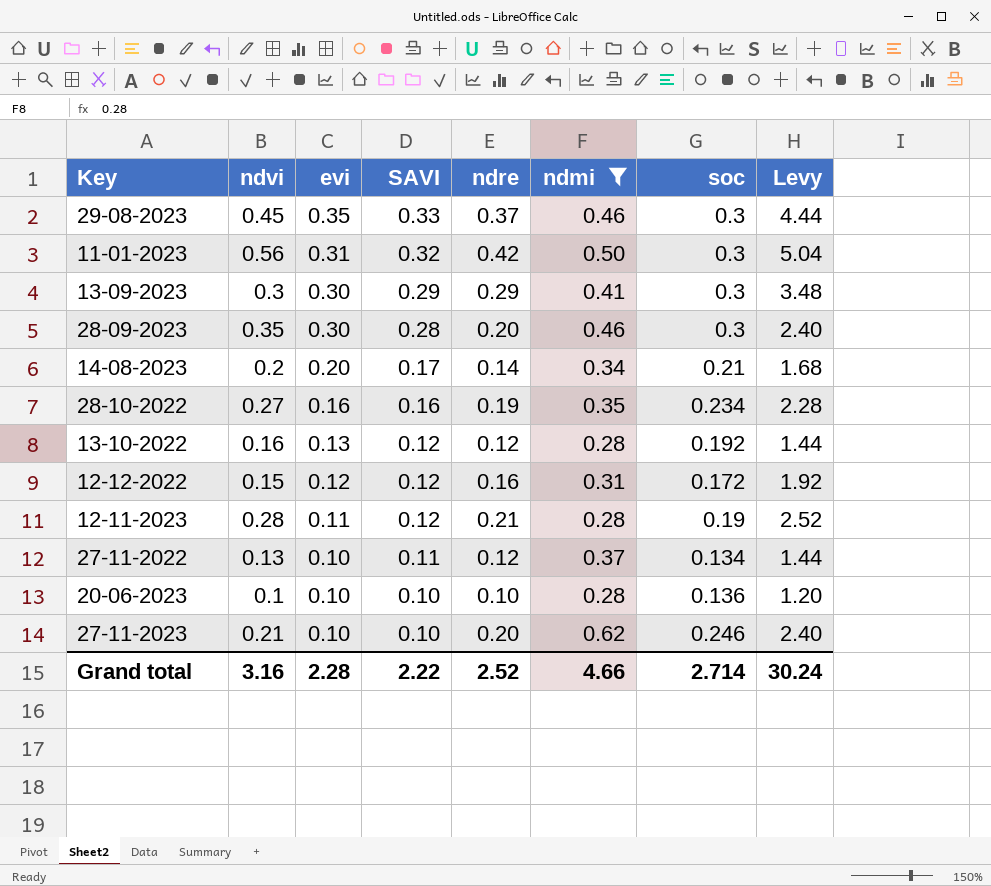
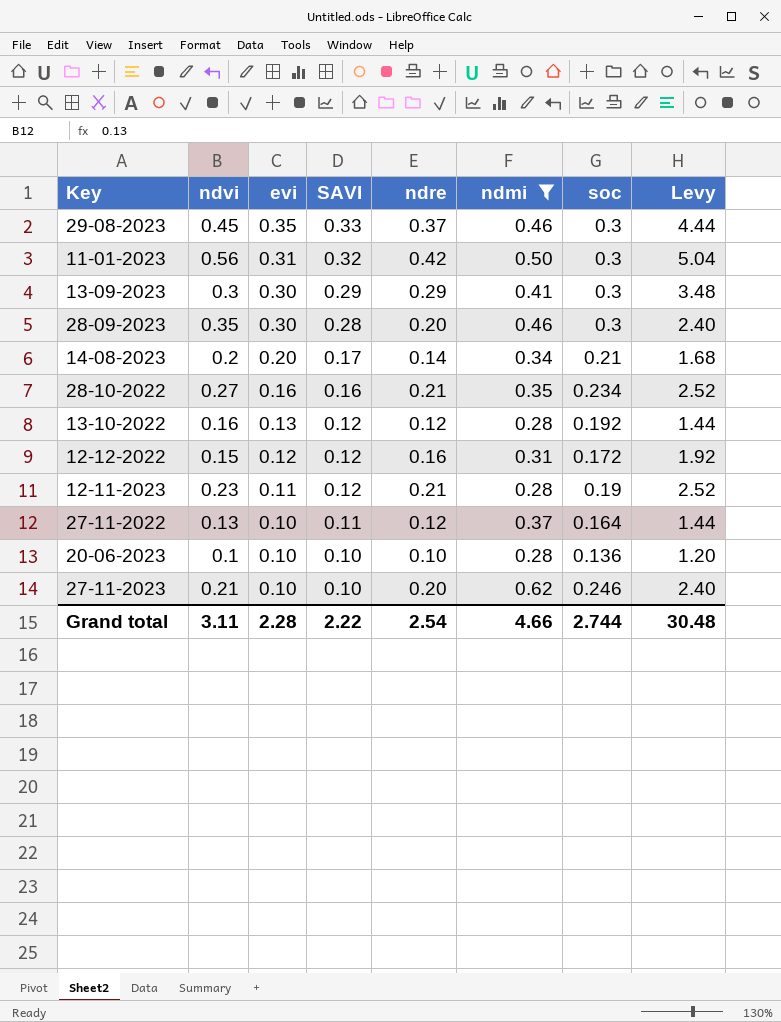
28-10-2022 | ndre: 0.19 -> 0.21
28-10-2022 | Levy: 2.28 -> 2.52
12-11-2023 | ndvi: 0.28 -> 0.23
27-11-2022 | soc: 0.134 -> 0.164
Grand total | ndvi: 3.16 -> 3.11
Grand total | ndre: 2.52 -> 2.54
Grand total | soc: 2.714 -> 2.744
Grand total | Levy: 30.24 -> 30.48

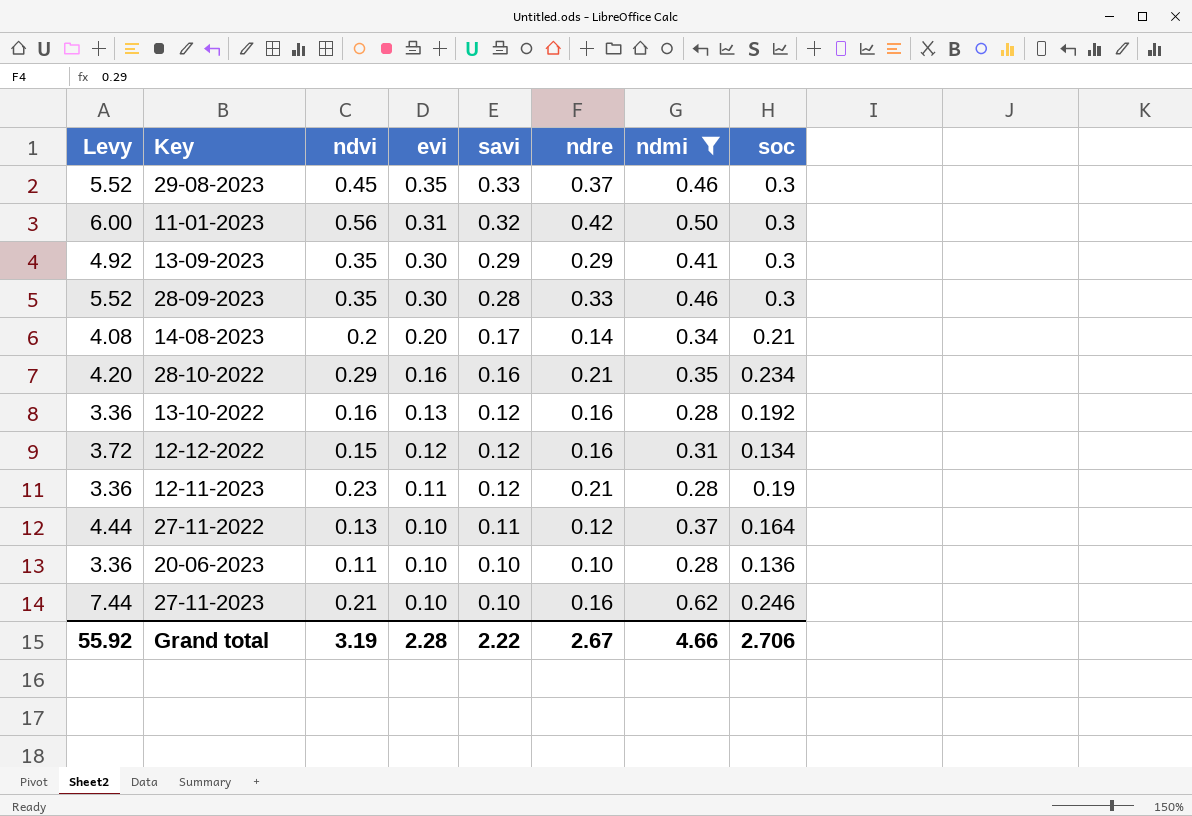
column Levy | formula: [ndre] * 12 -> [ndmi] * 12
column Levy | position: 8 -> 1
column name: SAVI -> savi
13-09-2023 | ndvi: 0.3 -> 0.35
28-09-2023 | ndre: 0.20 -> 0.33
28-10-2022 | ndvi: 0.27 -> 0.29
13-10-2022 | ndre: 0.12 -> 0.16
12-12-2022 | soc: 0.172 -> 0.134
20-06-2023 | ndvi: 0.1 -> 0.11
27-11-2023 | ndre: 0.20 -> 0.16
Grand total | Levy: 30.48 -> 55.92
Grand total | ndvi: 3.11 -> 3.19
Grand total | ndre: 2.54 -> 2.67
Grand total | soc: 2.744 -> 2.706

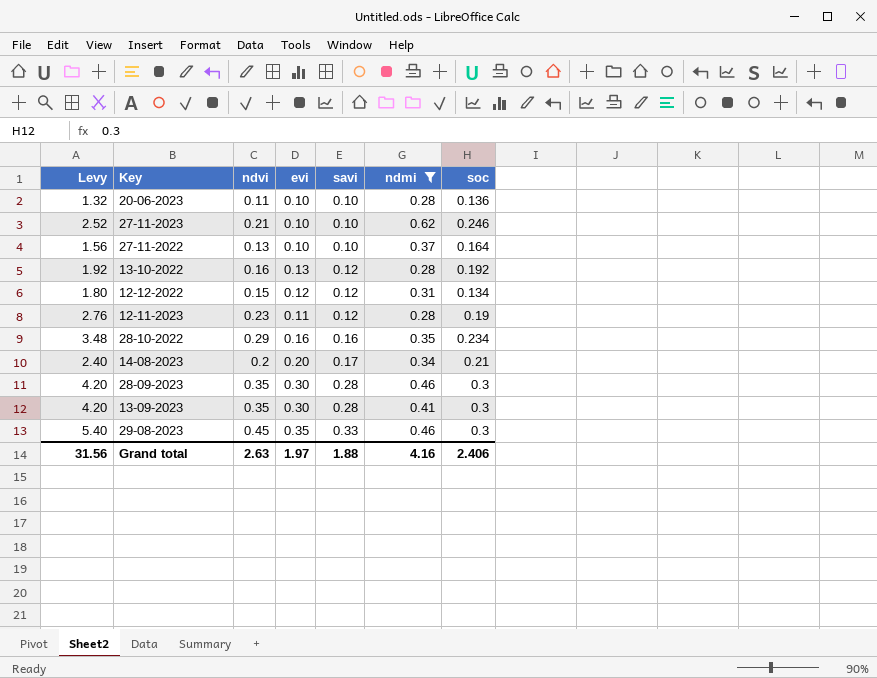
row order: evi descending -> savi ascending
column ndre | position: 6 -> none
column Levy | formula: [ndmi] * 12 -> [ndvi] * 12
row 11-01-2023: 6.00 | 0.56 | 0.31 | 0.32 | 0.42 | 0.50 | 0.3 -> none
27-11-2022 | savi: 0.11 -> 0.10
13-09-2023 | savi: 0.29 -> 0.28
Grand total | Levy: 55.92 -> 31.56
Grand total | ndvi: 3.19 -> 2.63
Grand total | evi: 2.28 -> 1.97
Grand total | savi: 2.22 -> 1.88
Grand total | ndmi: 4.66 -> 4.16
Grand total | soc: 2.706 -> 2.406

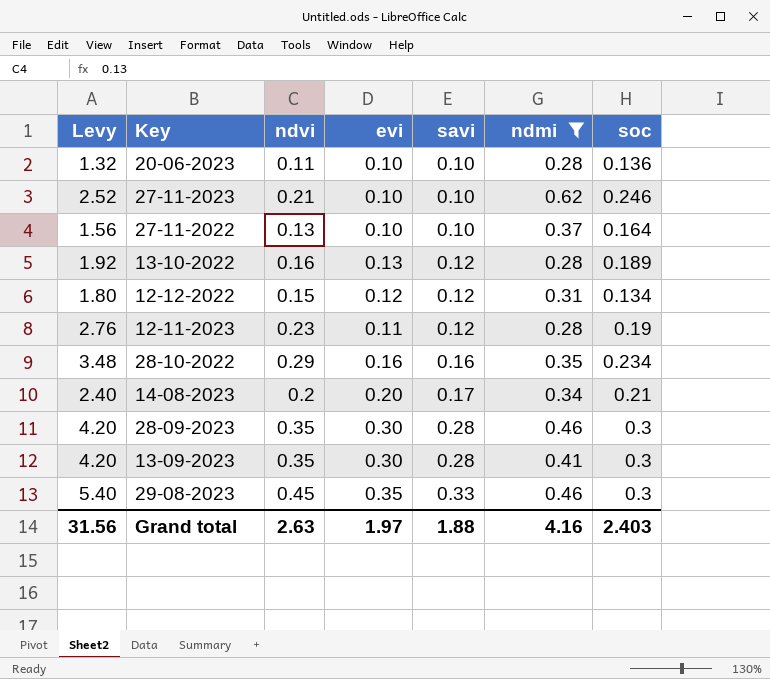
13-10-2022 | soc: 0.192 -> 0.189
Grand total | soc: 2.406 -> 2.403

